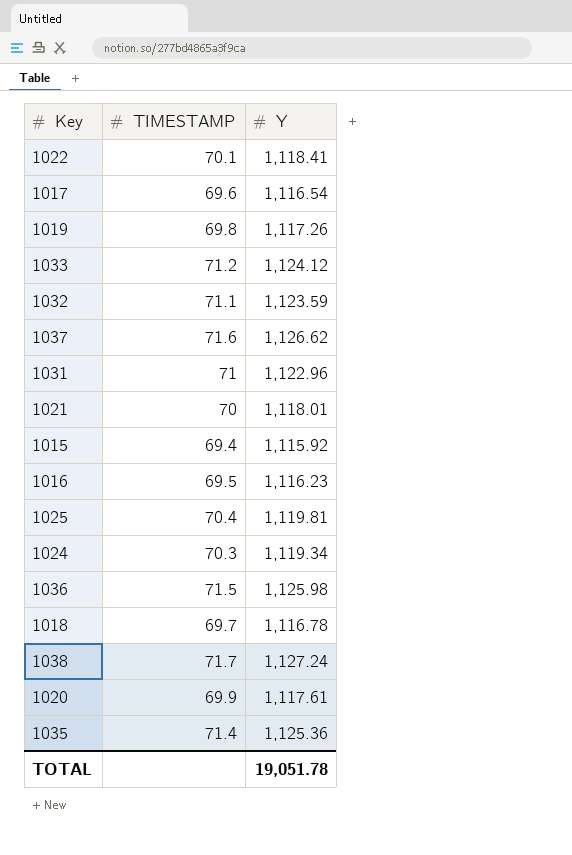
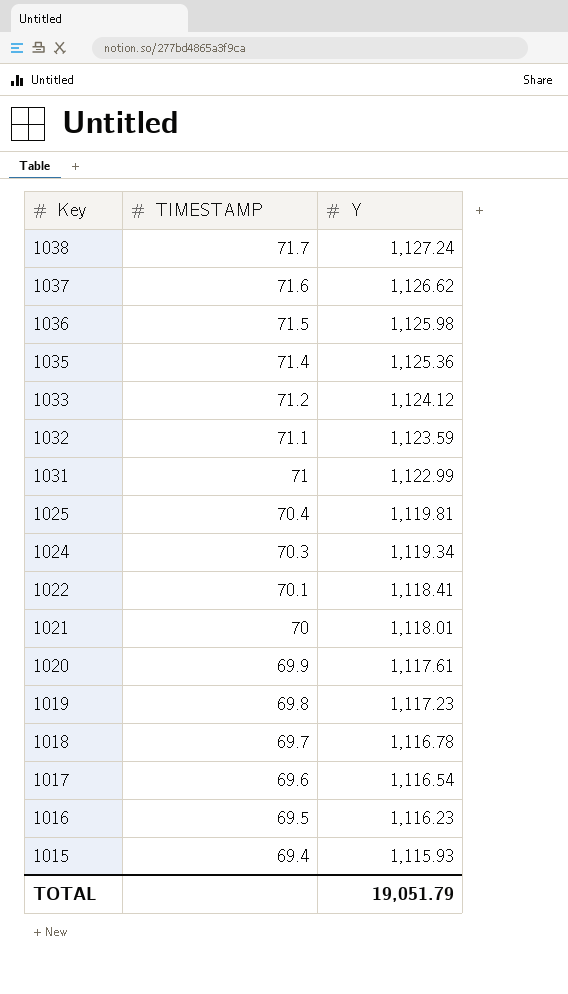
row order: none -> Key descending
1031 | Y: 1,122.96 -> 1,122.99
1019 | Y: 1,117.26 -> 1,117.23
1015 | Y: 1,115.92 -> 1,115.93
TOTAL | Y: 19,051.78 -> 19,051.79

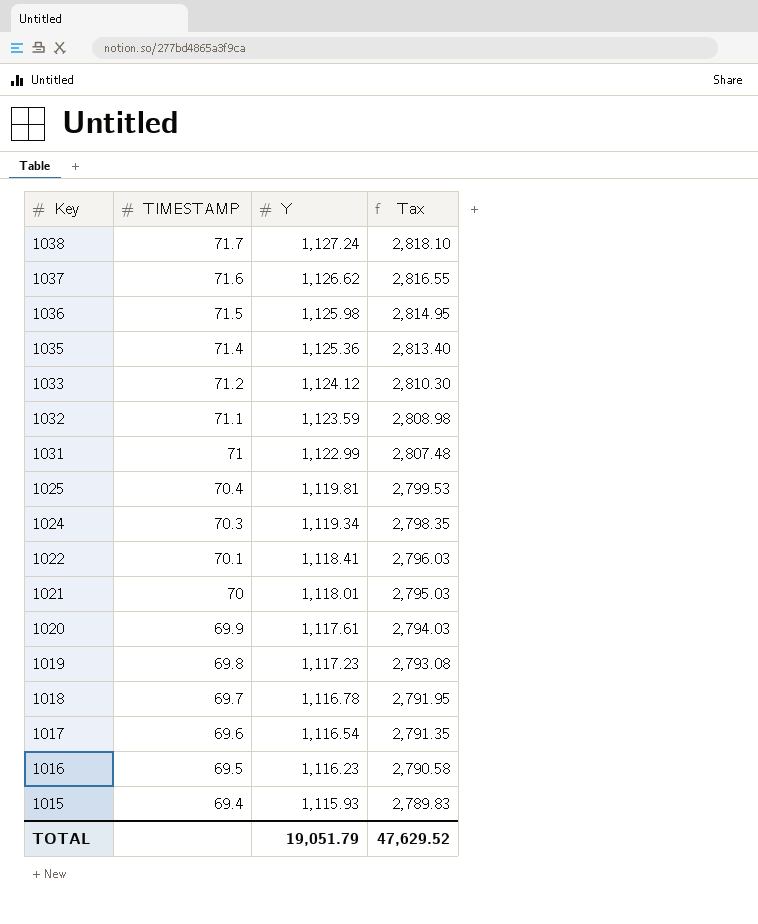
column Tax | formula: none -> [Y] * 2.5

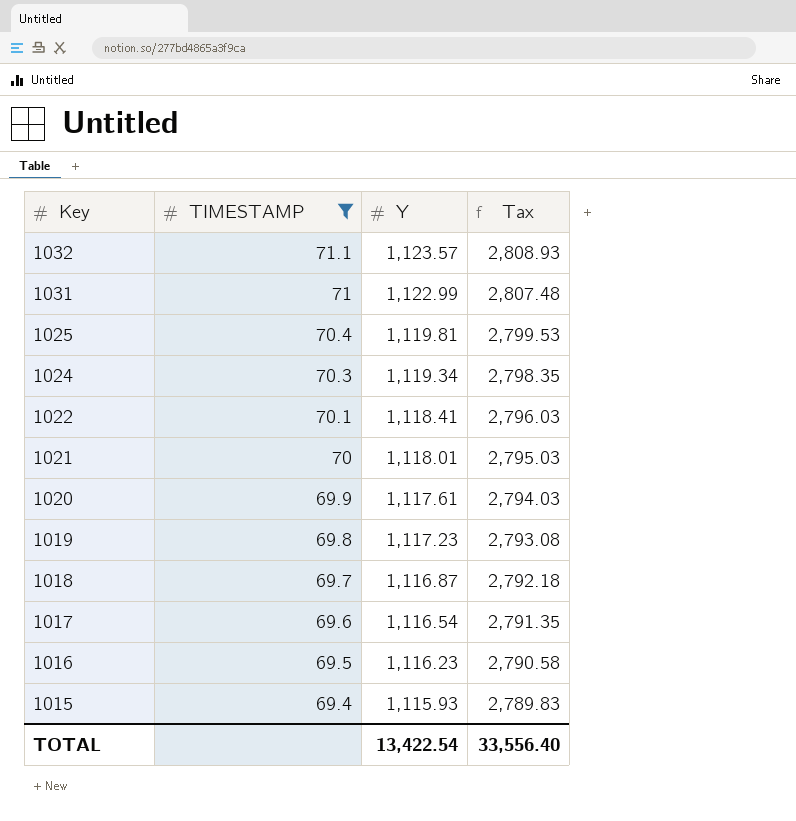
filter: none -> TIMESTAMP <= 71.1
1032 | Y: 1,123.59 -> 1,123.57
1032 | Tax: 2,808.98 -> 2,808.93
1018 | Y: 1,116.78 -> 1,116.87
1018 | Tax: 2,791.95 -> 2,792.18
TOTAL | Y: 19,051.79 -> 13,422.54
TOTAL | Tax: 47,629.52 -> 33,556.40

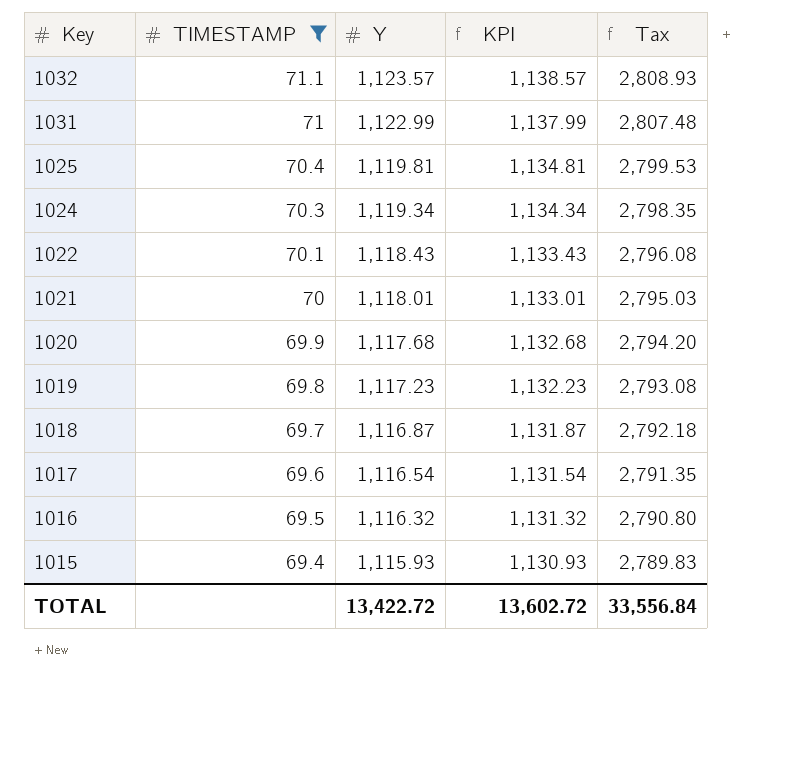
column KPI | formula: none -> [Y] + 15
1022 | Y: 1,118.41 -> 1,118.43
1022 | Tax: 2,796.03 -> 2,796.08
1020 | Y: 1,117.61 -> 1,117.68
1020 | Tax: 2,794.03 -> 2,794.20
1016 | Y: 1,116.23 -> 1,116.32
1016 | Tax: 2,790.58 -> 2,790.80
TOTAL | Y: 13,422.54 -> 13,422.72
TOTAL | Tax: 33,556.40 -> 33,556.84

